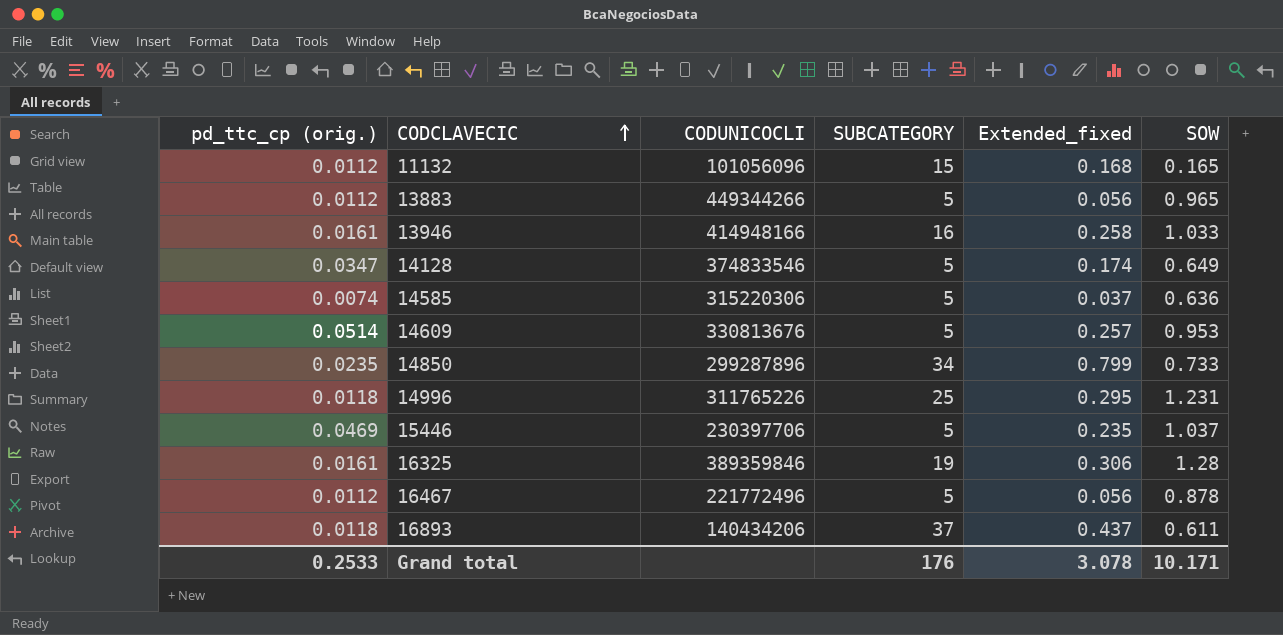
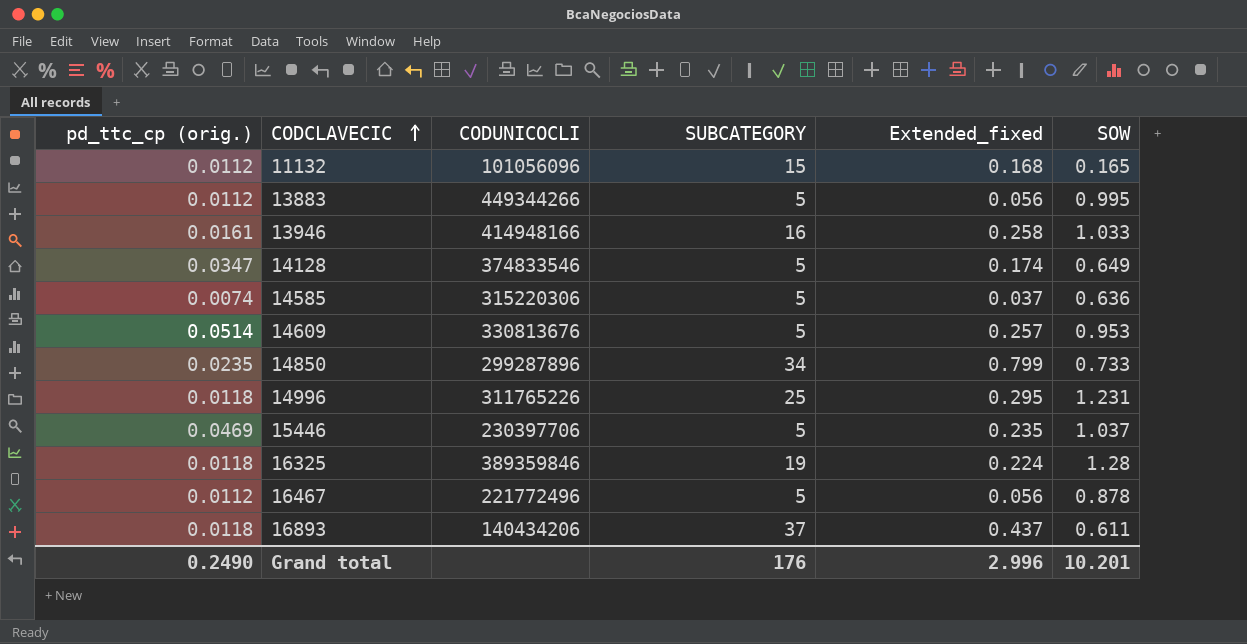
13883 | SOW: 0.965 -> 0.995
16325 | pd_ttc_cp (orig.): 0.0161 -> 0.0118
16325 | Extended_fixed: 0.306 -> 0.224
Grand total | pd_ttc_cp (orig.): 0.2533 -> 0.2490
Grand total | Extended_fixed: 3.078 -> 2.996
Grand total | SOW: 10.171 -> 10.201

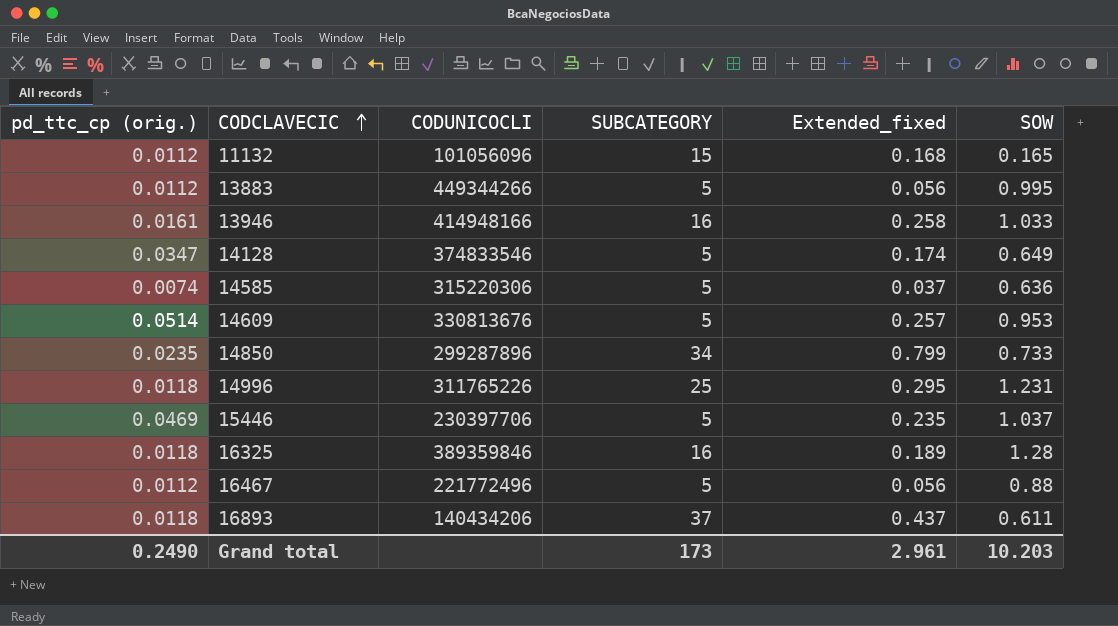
16325 | SUBCATEGORY: 19 -> 16
16325 | Extended_fixed: 0.224 -> 0.189
16467 | SOW: 0.878 -> 0.88
Grand total | SUBCATEGORY: 176 -> 173
Grand total | Extended_fixed: 2.996 -> 2.961
Grand total | SOW: 10.201 -> 10.203

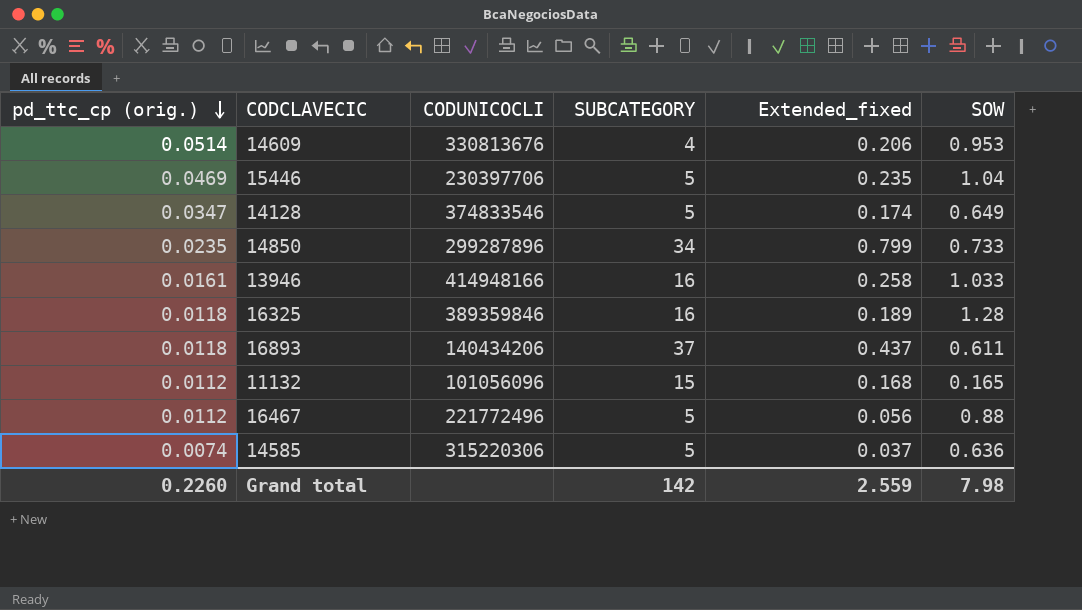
row order: CODCLAVECIC ascending -> pd_ttc_cp (orig.) descending
row 13883: 0.0112 | 449344266 | 5 | 0.056 | 0.995 -> none
row 14996: 0.0118 | 311765226 | 25 | 0.295 | 1.231 -> none
14609 | SUBCATEGORY: 5 -> 4
14609 | Extended_fixed: 0.257 -> 0.206
15446 | SOW: 1.037 -> 1.04
Grand total | pd_ttc_cp (orig.): 0.2490 -> 0.2260
Grand total | SUBCATEGORY: 173 -> 142
Grand total | Extended_fixed: 2.961 -> 2.559
Grand total | SOW: 10.203 -> 7.98

